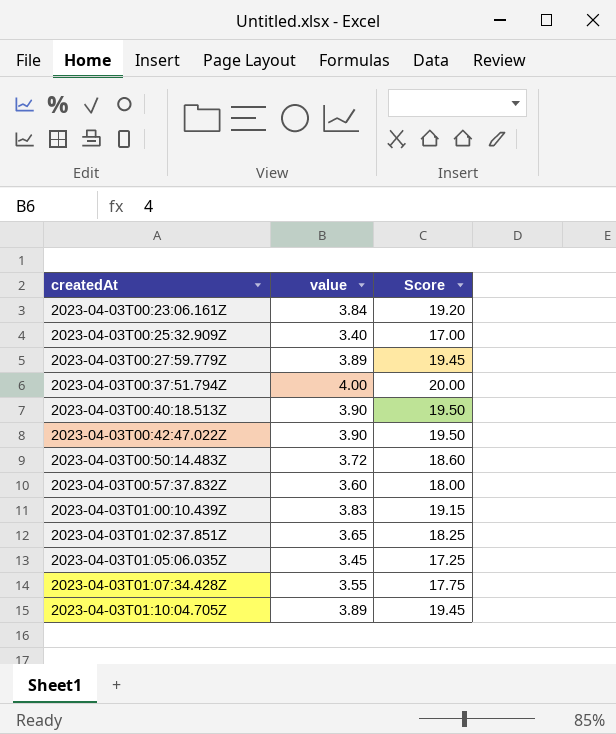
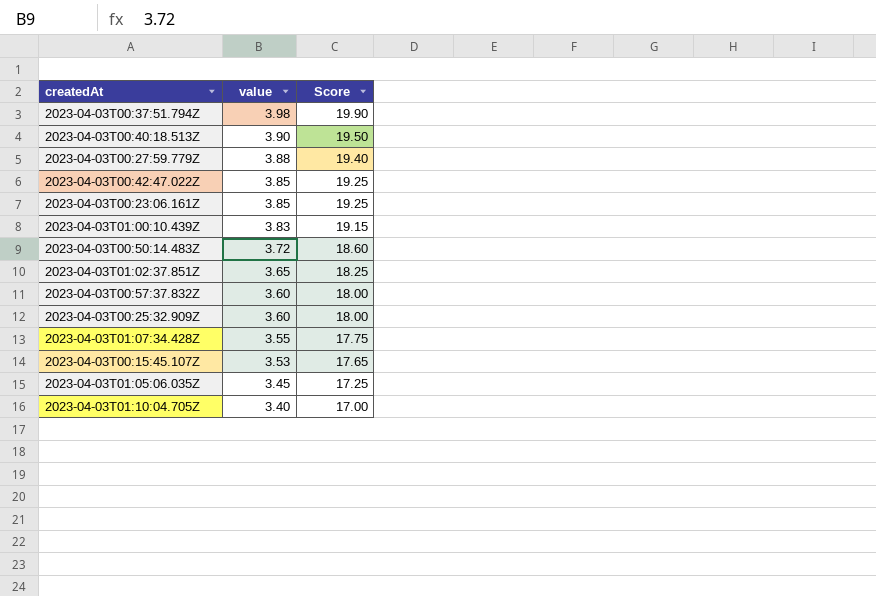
row order: createdAt ascending -> value descending
2023-04-03T00:37:51.794Z | value: 4.00 -> 3.98
2023-04-03T00:37:51.794Z | Score: 20.00 -> 19.90
2023-04-03T00:27:59.779Z | value: 3.89 -> 3.88
2023-04-03T00:27:59.779Z | Score: 19.45 -> 19.40
2023-04-03T00:42:47.022Z | value: 3.90 -> 3.85
2023-04-03T00:42:47.022Z | Score: 19.50 -> 19.25
2023-04-03T00:23:06.161Z | value: 3.84 -> 3.85
2023-04-03T00:23:06.161Z | Score: 19.20 -> 19.25
2023-04-03T00:25:32.909Z | value: 3.40 -> 3.60
2023-04-03T00:25:32.909Z | Score: 17.00 -> 18.00
row 2023-04-03T00:15:45.107Z: none -> 3.53 | 17.65
2023-04-03T01:10:04.705Z | value: 3.89 -> 3.40
2023-04-03T01:10:04.705Z | Score: 19.45 -> 17.00

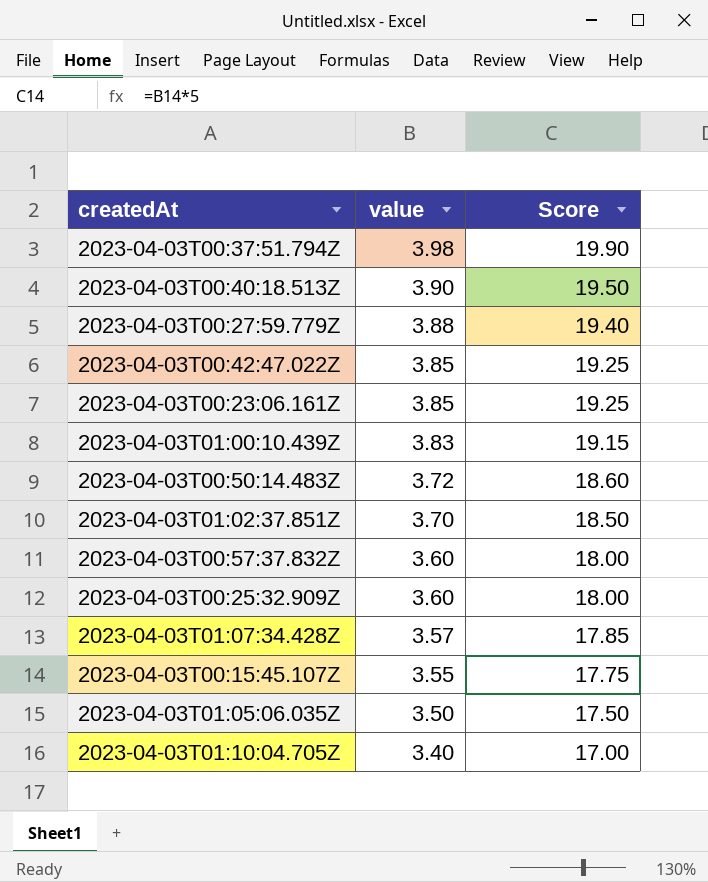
2023-04-03T01:02:37.851Z | value: 3.65 -> 3.70
2023-04-03T01:02:37.851Z | Score: 18.25 -> 18.50
2023-04-03T01:07:34.428Z | value: 3.55 -> 3.57
2023-04-03T01:07:34.428Z | Score: 17.75 -> 17.85
2023-04-03T00:15:45.107Z | value: 3.53 -> 3.55
2023-04-03T00:15:45.107Z | Score: 17.65 -> 17.75
2023-04-03T01:05:06.035Z | value: 3.45 -> 3.50
2023-04-03T01:05:06.035Z | Score: 17.25 -> 17.50

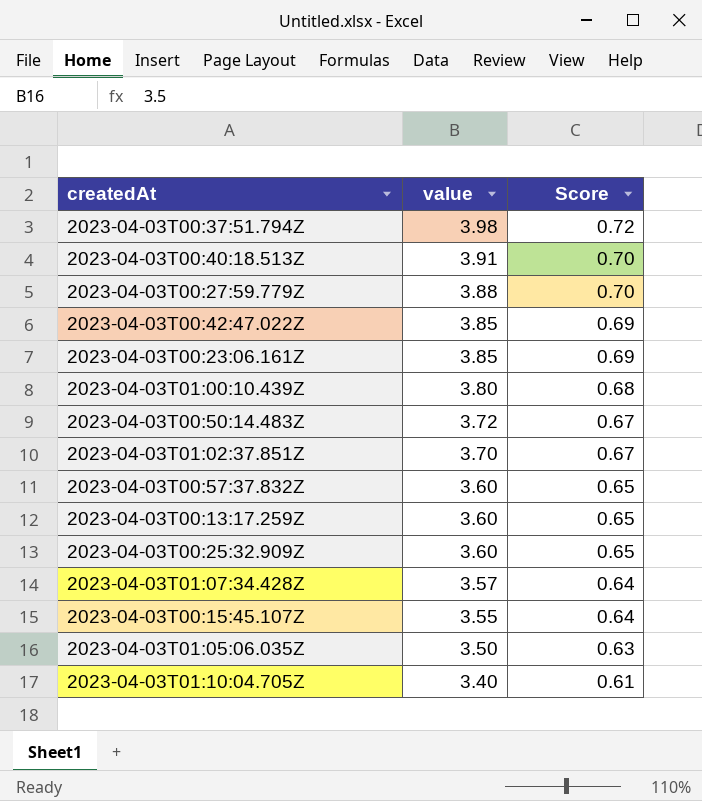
column Score | formula: [value] * 5 -> [value] * 0.18
2023-04-03T00:40:18.513Z | value: 3.90 -> 3.91
2023-04-03T01:00:10.439Z | value: 3.83 -> 3.80
row 2023-04-03T00:13:17.259Z: none -> 3.60 | 0.65

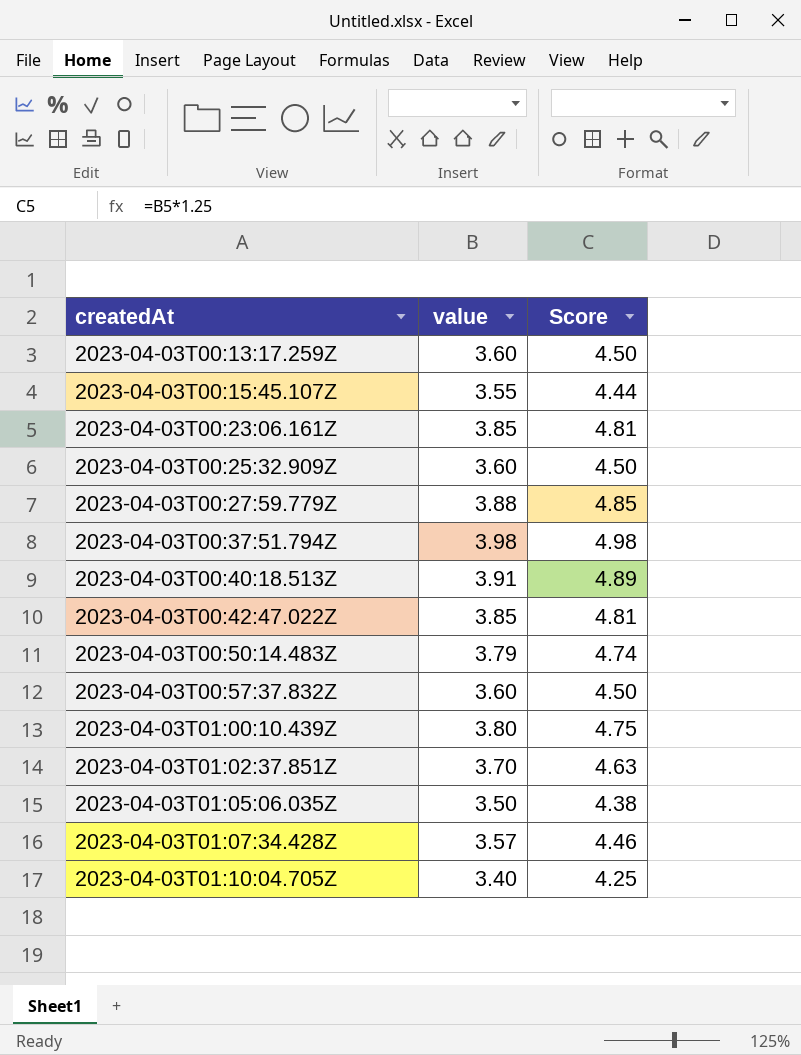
row order: value descending -> createdAt ascending
column Score | formula: [value] * 0.18 -> [value] * 1.25
2023-04-03T00:50:14.483Z | value: 3.72 -> 3.79

